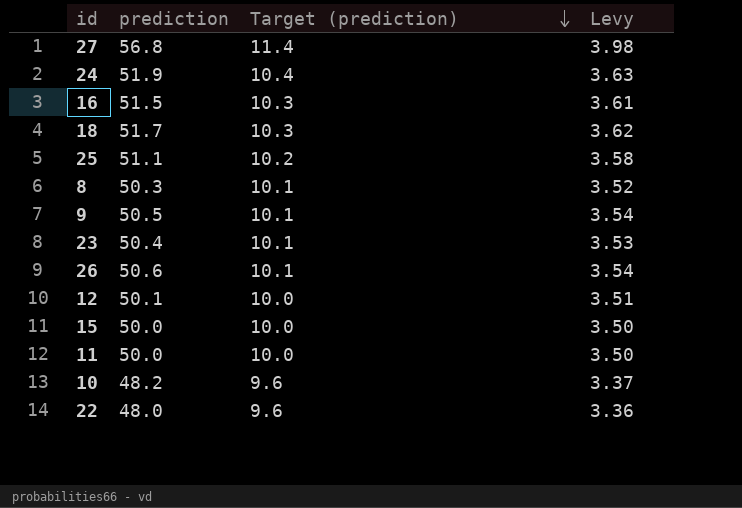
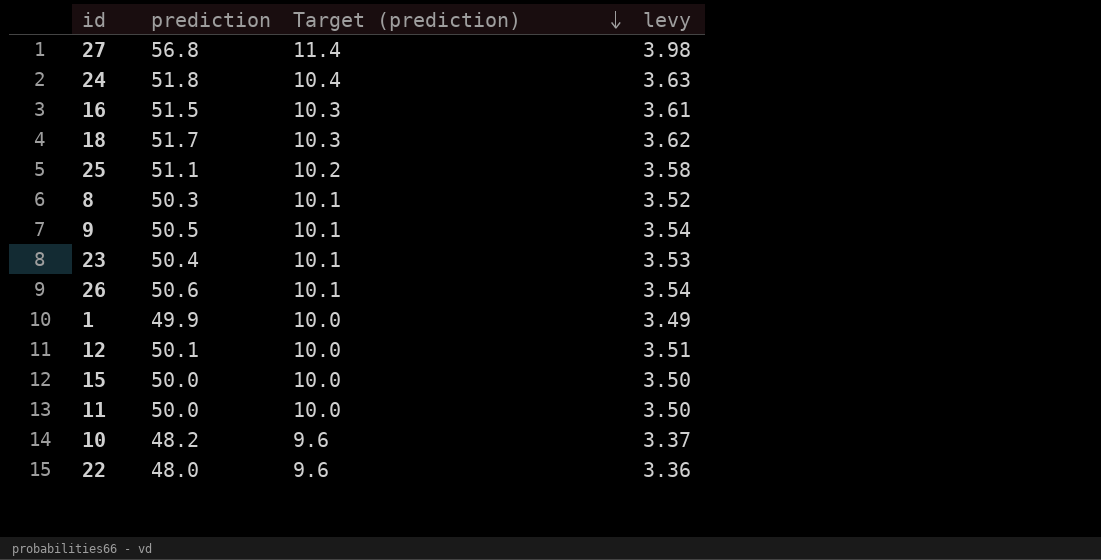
column name: Levy -> levy
24 | prediction: 51.9 -> 51.8
row 1: none -> 49.9 | 10.0 | 3.49

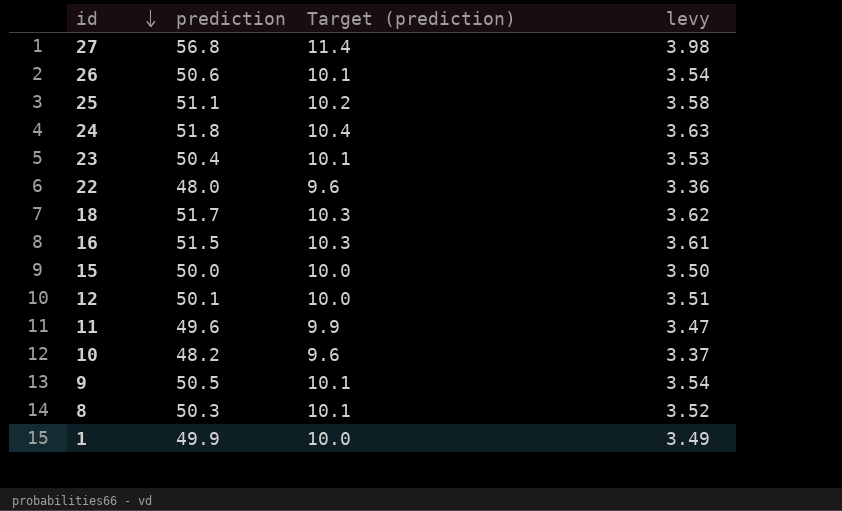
row order: Target (prediction) descending -> id descending
11 | prediction: 50.0 -> 49.6
11 | Target (prediction): 10.0 -> 9.9
11 | levy: 3.50 -> 3.47

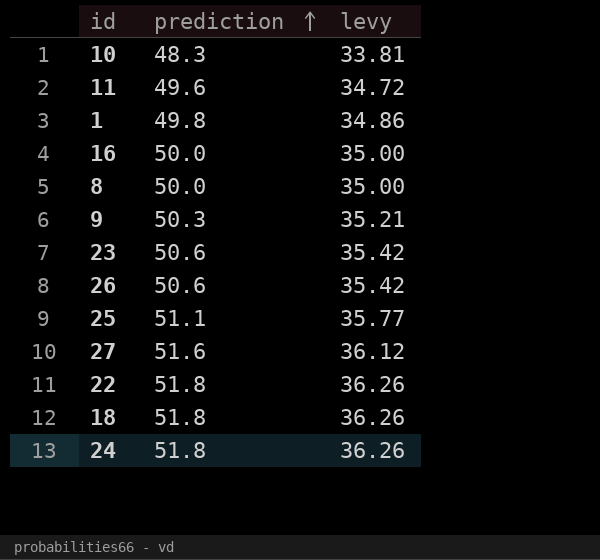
row order: id descending -> prediction ascending
column Target (prediction) | formula: [prediction] * 0.2 -> none
column levy | formula: [prediction] * 0.07 -> [prediction] * 0.7
row 15: 50.0 | 10.0 | 3.50 -> none
row 12: 50.1 | 10.0 | 3.51 -> none
10 | prediction: 48.2 -> 48.3
1 | prediction: 49.9 -> 49.8
16 | prediction: 51.5 -> 50.0
8 | prediction: 50.3 -> 50.0
9 | prediction: 50.5 -> 50.3
23 | prediction: 50.4 -> 50.6
27 | prediction: 56.8 -> 51.6
22 | prediction: 48.0 -> 51.8
18 | prediction: 51.7 -> 51.8

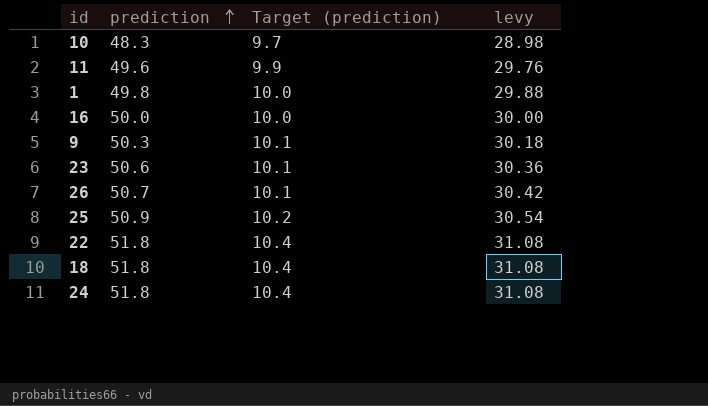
column Target (prediction) | formula: none -> [prediction] * 0.2
column levy | formula: [prediction] * 0.7 -> [prediction] * 0.6
row 8: 50.0 | 35.00 -> none
row 27: 51.6 | 36.12 -> none
26 | prediction: 50.6 -> 50.7
25 | prediction: 51.1 -> 50.9

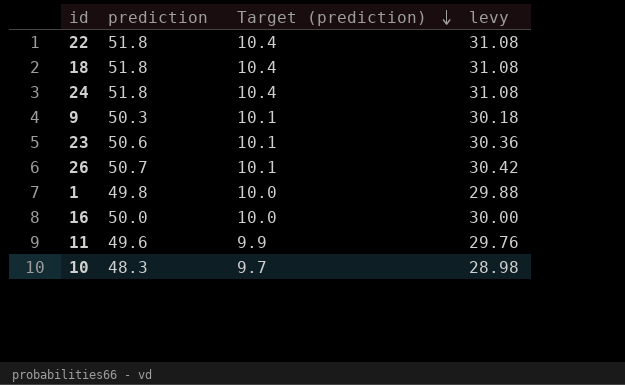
row order: prediction ascending -> Target (prediction) descending
row 25: 50.9 | 10.2 | 30.54 -> none

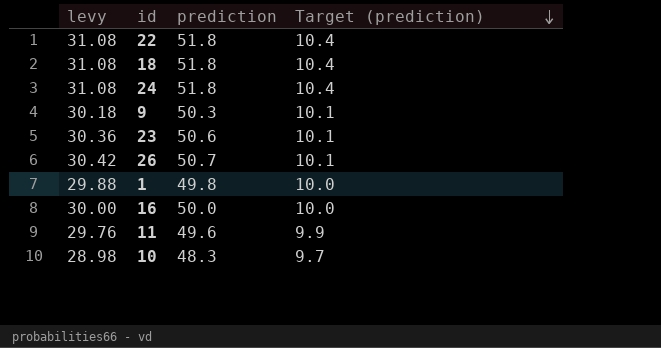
column levy | position: 4 -> 1

